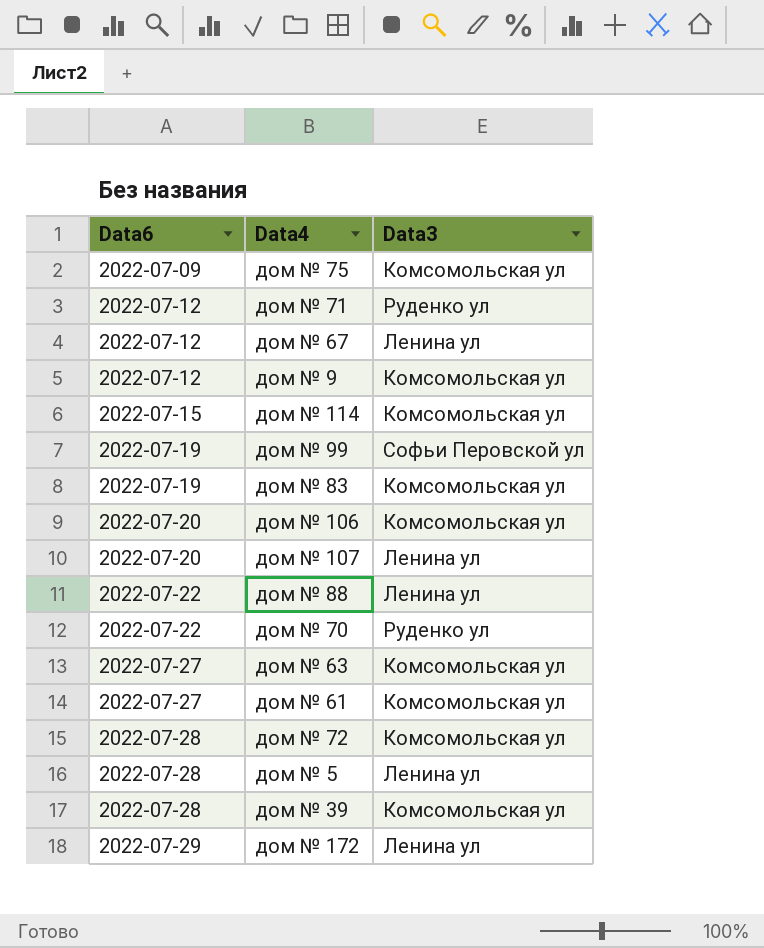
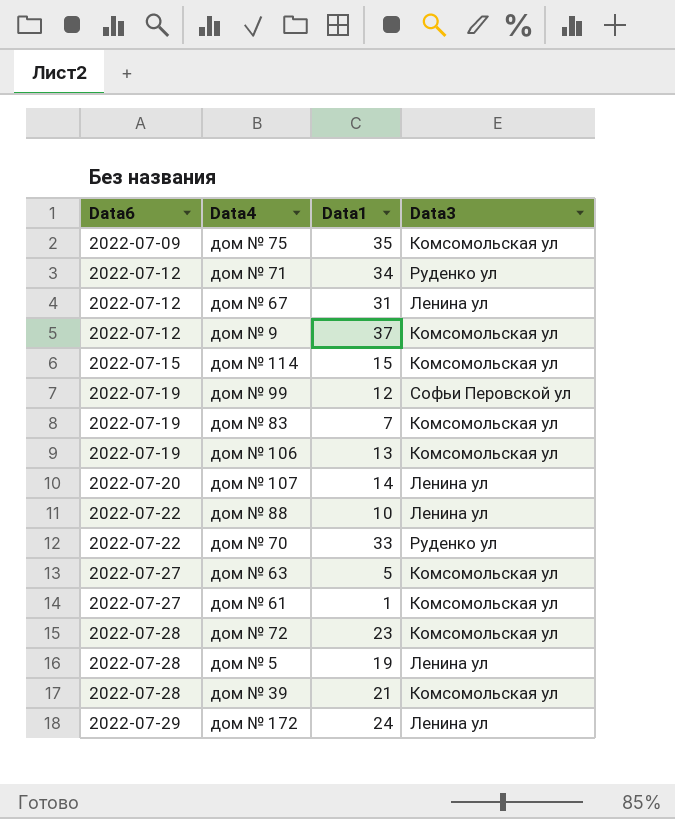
column Data1 | position: none -> 3
дом № 106 | Data6: 2022-07-20 -> 2022-07-19

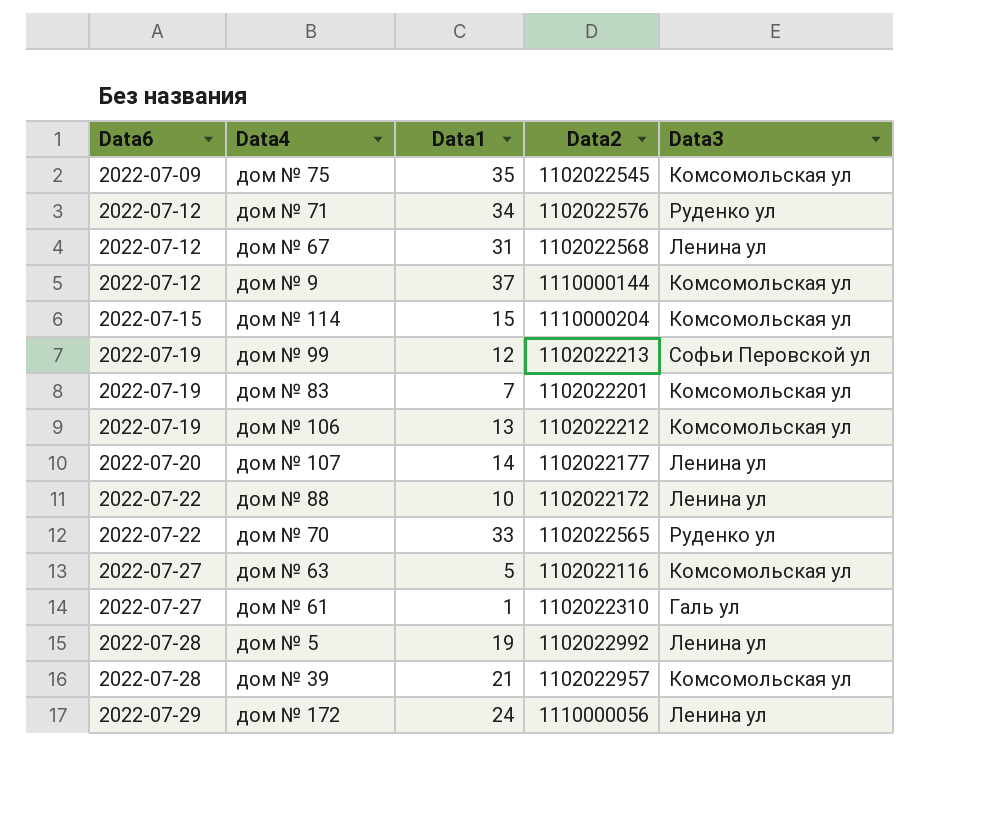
column Data2 | position: none -> 4
row дом № 72: 2022-07-28 | 23 | Комсомольская ул -> none
дом № 61 | Data3: Комсомольская ул -> Галь ул

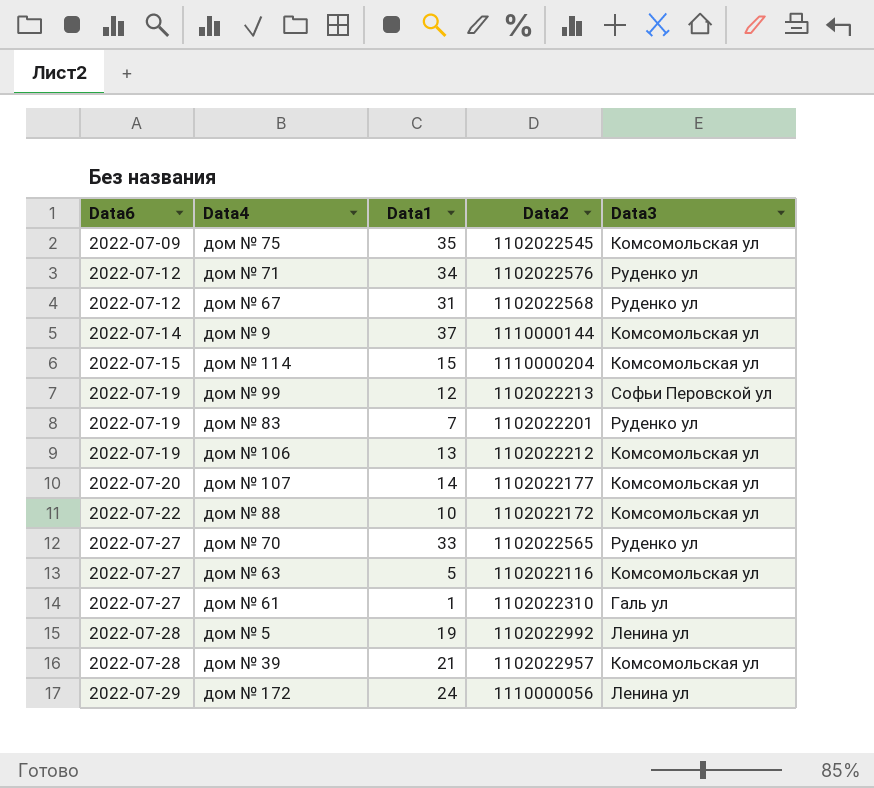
дом № 67 | Data3: Ленина ул -> Руденко ул
дом № 9 | Data6: 2022-07-12 -> 2022-07-14
дом № 83 | Data3: Комсомольская ул -> Руденко ул
дом № 107 | Data3: Ленина ул -> Комсомольская ул
дом № 88 | Data3: Ленина ул -> Комсомольская ул
дом № 70 | Data6: 2022-07-22 -> 2022-07-27

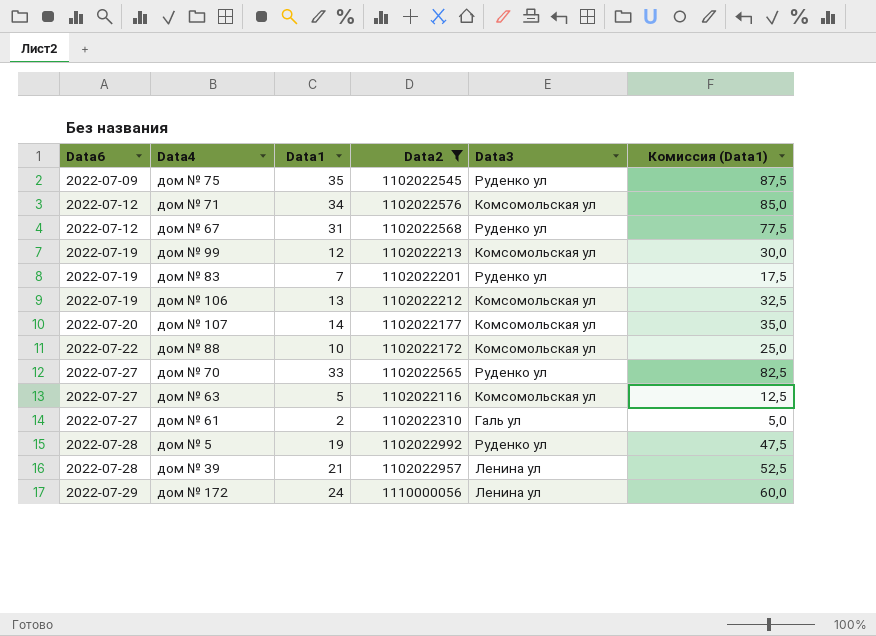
filter: none -> Data2 <= 1110000056
column Комиссия (Data1) | formula: none -> [Data1] * 2,5
дом № 75 | Data3: Комсомольская ул -> Руденко ул
дом № 71 | Data3: Руденко ул -> Комсомольская ул
дом № 99 | Data3: Софьи Перовской ул -> Комсомольская ул
дом № 61 | Data1: 1 -> 2
дом № 5 | Data3: Ленина ул -> Руденко ул
дом № 39 | Data3: Комсомольская ул -> Ленина ул

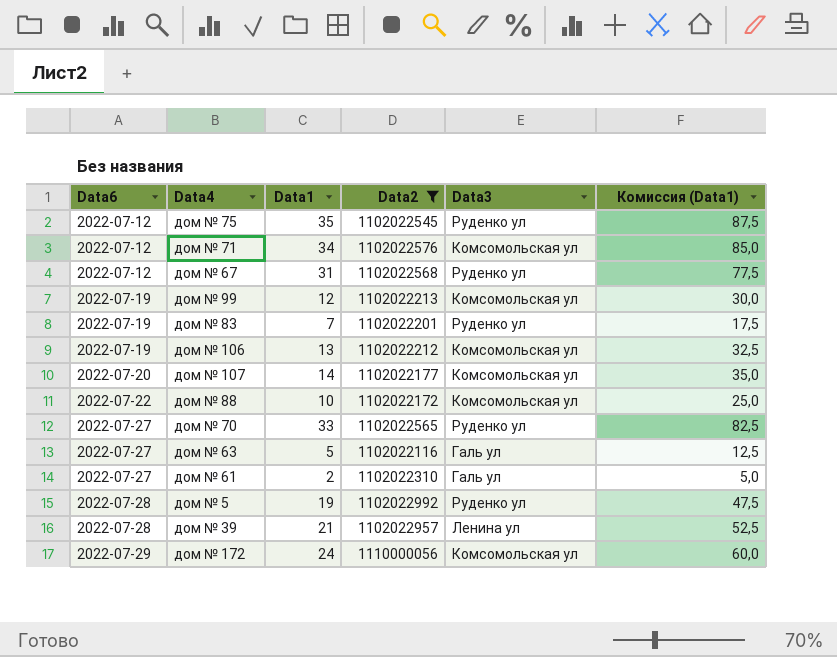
дом № 75 | Data6: 2022-07-09 -> 2022-07-12
дом № 63 | Data3: Комсомольская ул -> Галь ул
дом № 172 | Data3: Ленина ул -> Комсомольская ул

